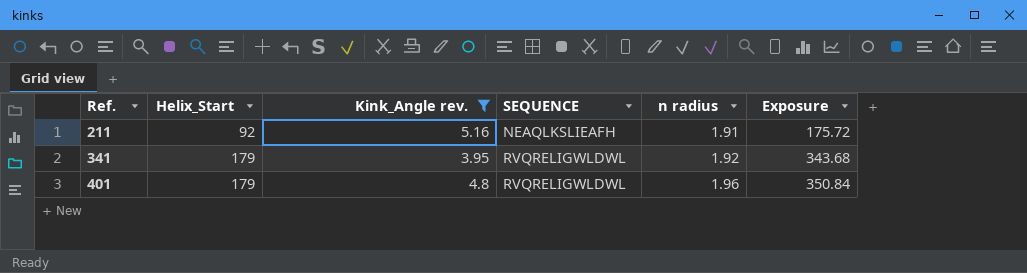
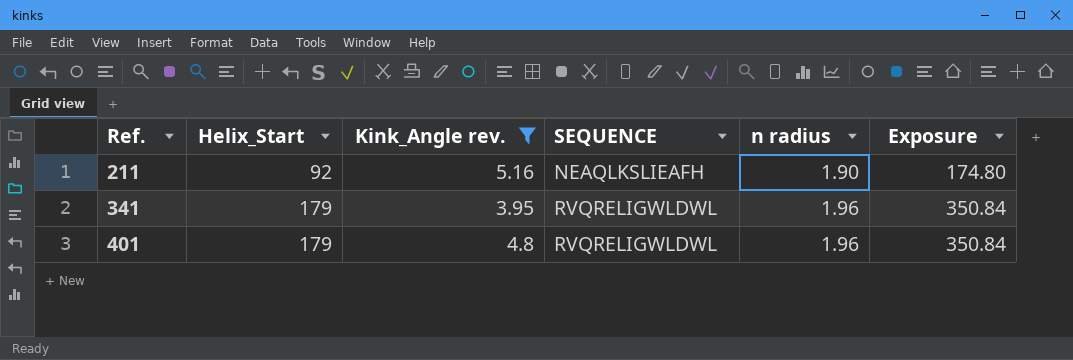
211 | n radius: 1.91 -> 1.90
211 | Exposure: 175.72 -> 174.80
341 | n radius: 1.92 -> 1.96
341 | Exposure: 343.68 -> 350.84

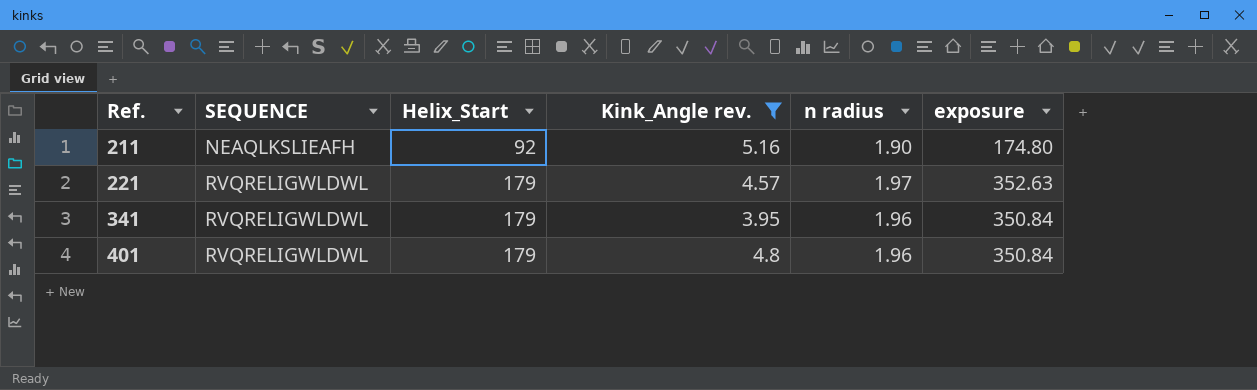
column SEQUENCE | position: 4 -> 2
column name: Exposure -> exposure
row 221: none -> RVQRELIGWLDWL | 179 | 4.57 | 1.97 | 352.63

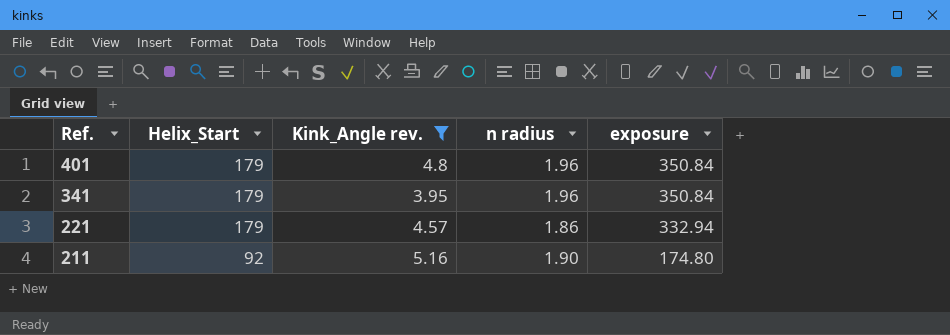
row order: Ref. ascending -> Ref. descending
column SEQUENCE | position: 2 -> none
221 | n radius: 1.97 -> 1.86
221 | exposure: 352.63 -> 332.94

